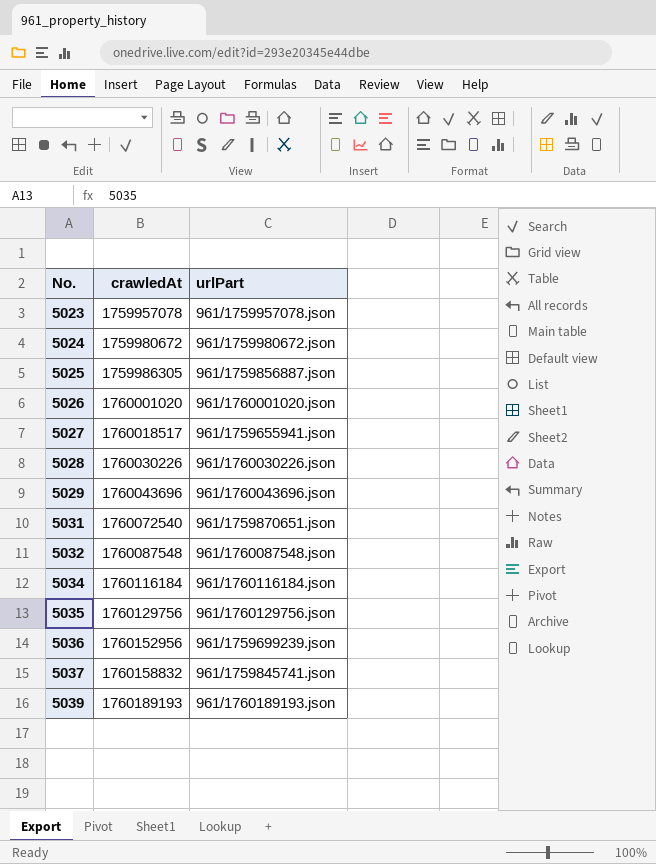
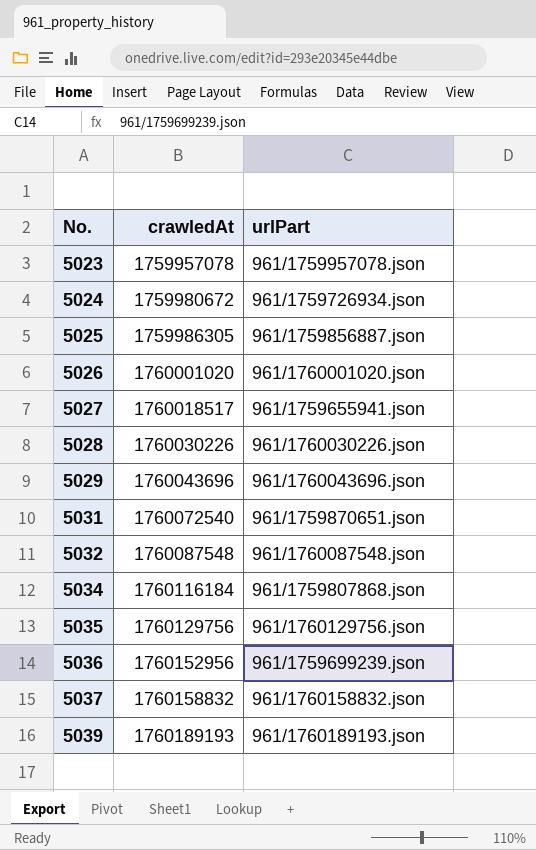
5024 | urlPart: 961/1759980672.json -> 961/1759726934.json
5034 | urlPart: 961/1760116184.json -> 961/1759807868.json
5037 | urlPart: 961/1759845741.json -> 961/1760158832.json

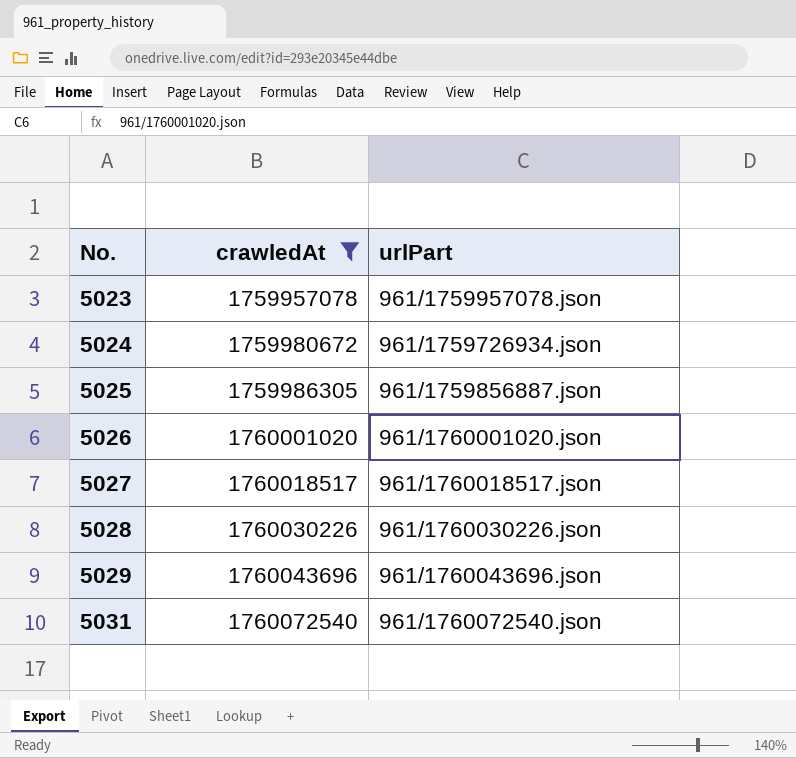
filter: none -> crawledAt <= 1760072540
5027 | urlPart: 961/1759655941.json -> 961/1760018517.json
5031 | urlPart: 961/1759870651.json -> 961/1760072540.json

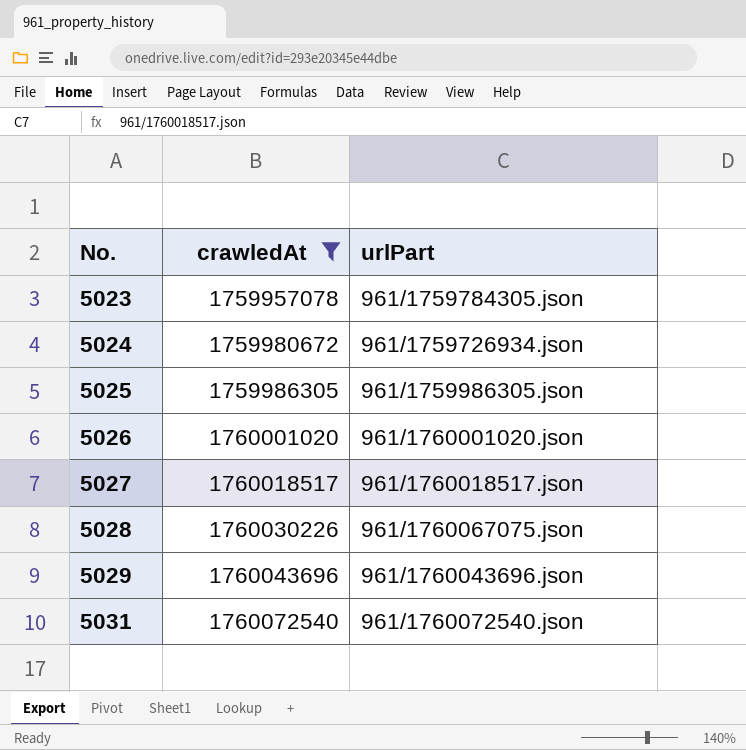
5023 | urlPart: 961/1759957078.json -> 961/1759784305.json
5025 | urlPart: 961/1759856887.json -> 961/1759986305.json
5028 | urlPart: 961/1760030226.json -> 961/1760067075.json

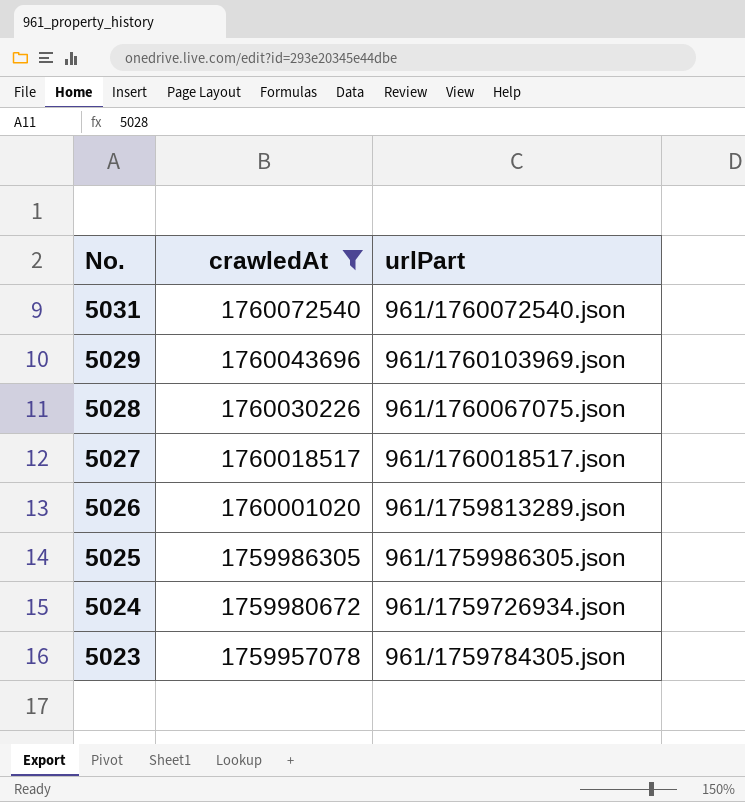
row order: No. ascending -> No. descending
5029 | urlPart: 961/1760043696.json -> 961/1760103969.json
5026 | urlPart: 961/1760001020.json -> 961/1759813289.json

